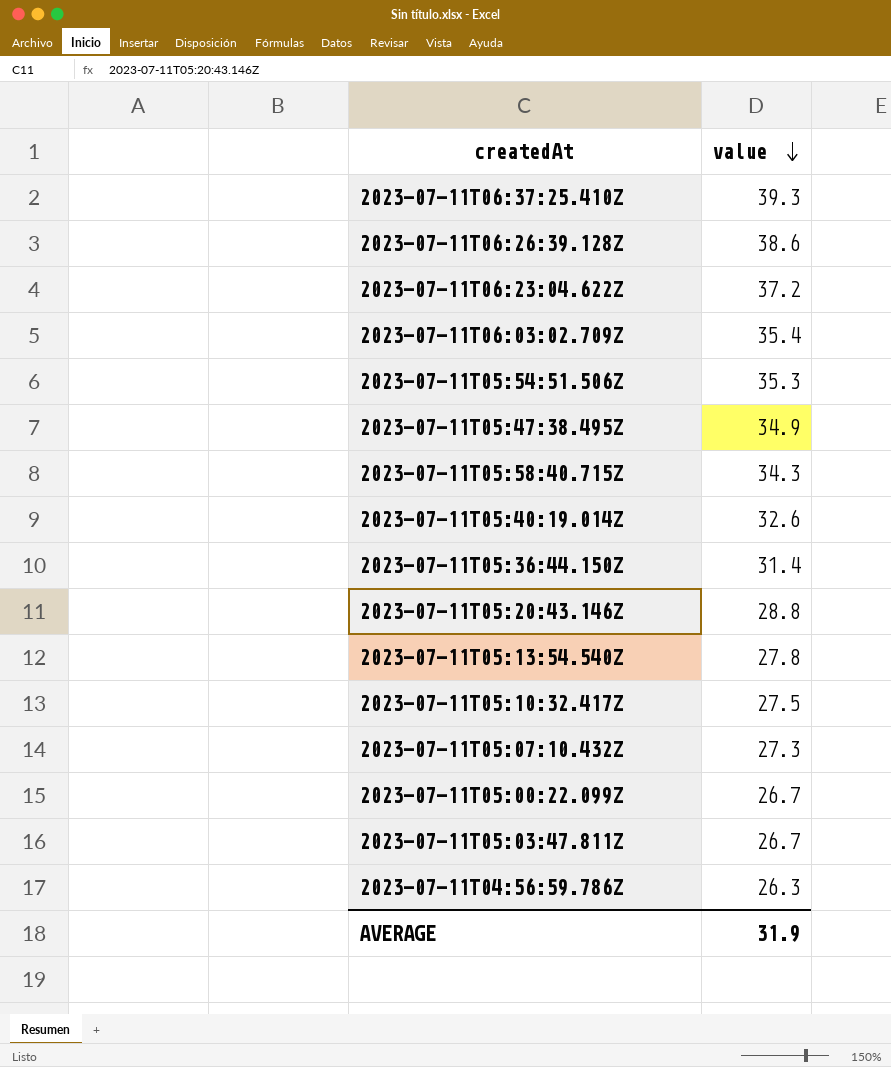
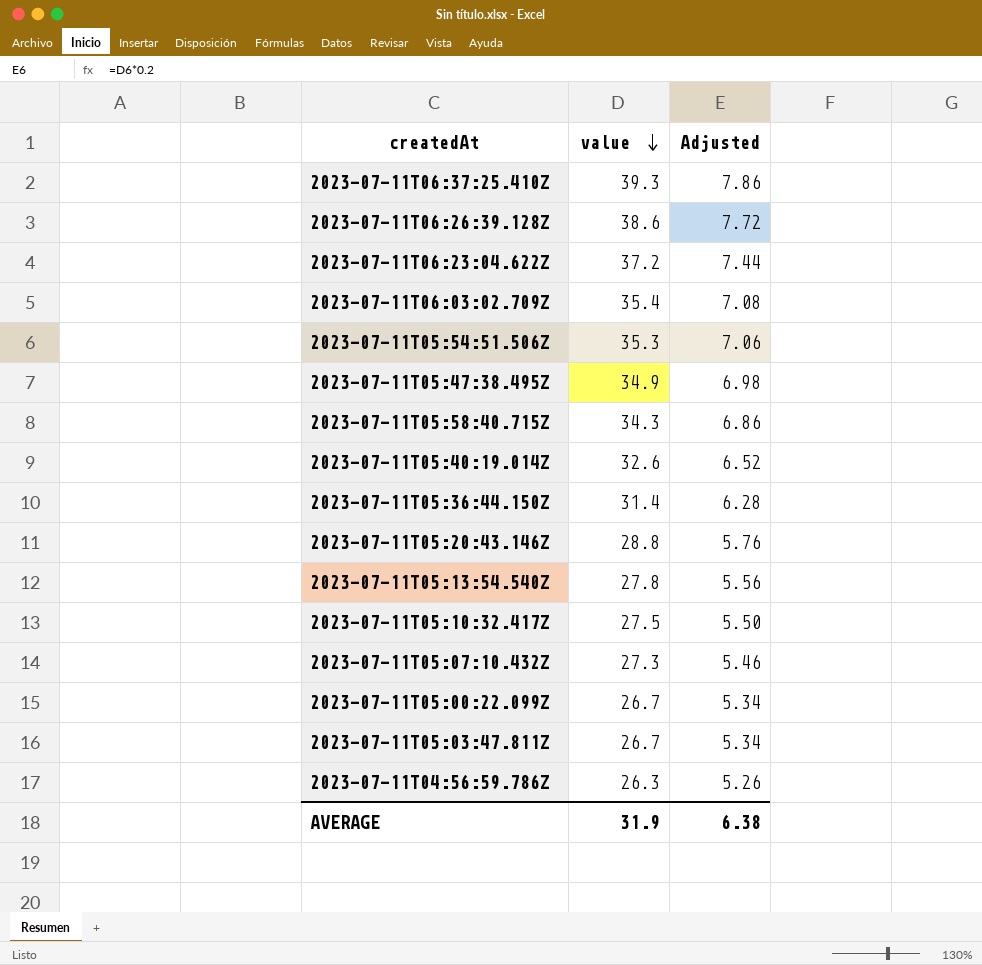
column Adjusted | formula: none -> [value] * 0.2

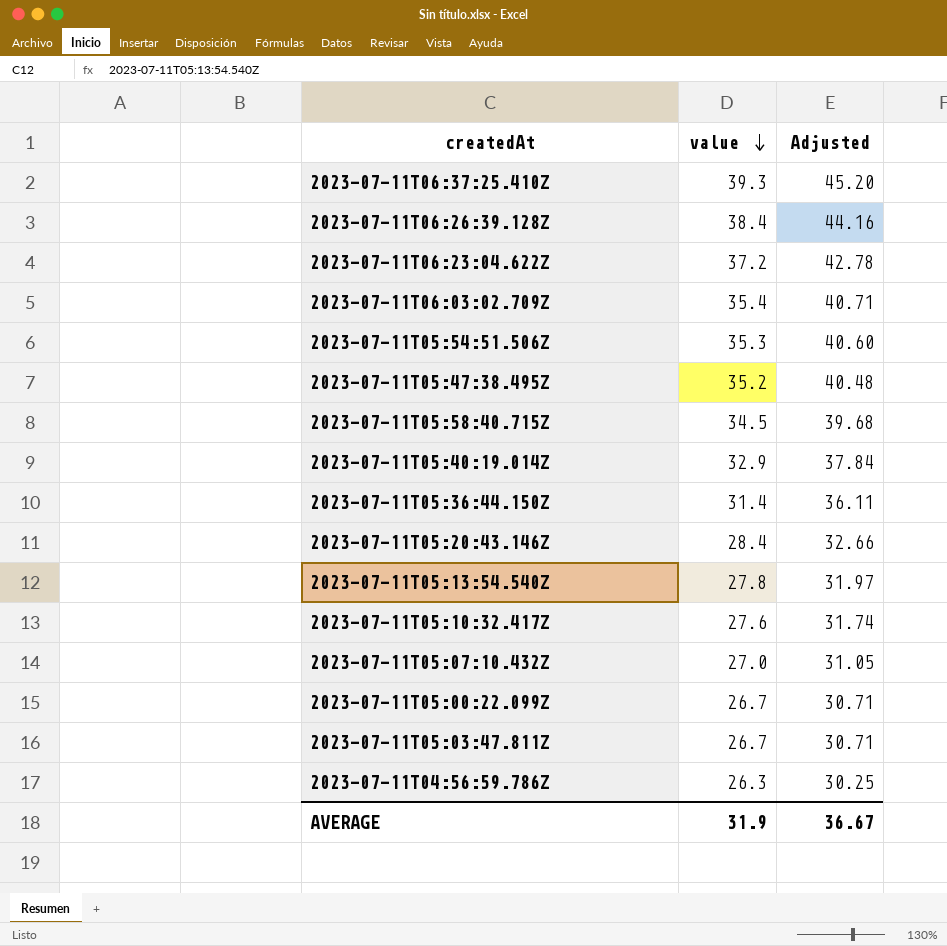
column Adjusted | formula: [value] * 0.2 -> [value] * 1.15
2023-07-11T06:26:39.128Z | value: 38.6 -> 38.4
2023-07-11T05:47:38.495Z | value: 34.9 -> 35.2
2023-07-11T05:58:40.715Z | value: 34.3 -> 34.5
2023-07-11T05:40:19.014Z | value: 32.6 -> 32.9
2023-07-11T05:20:43.146Z | value: 28.8 -> 28.4
2023-07-11T05:10:32.417Z | value: 27.5 -> 27.6
2023-07-11T05:07:10.432Z | value: 27.3 -> 27.0
AVERAGE | Adjusted: 6.38 -> 36.67

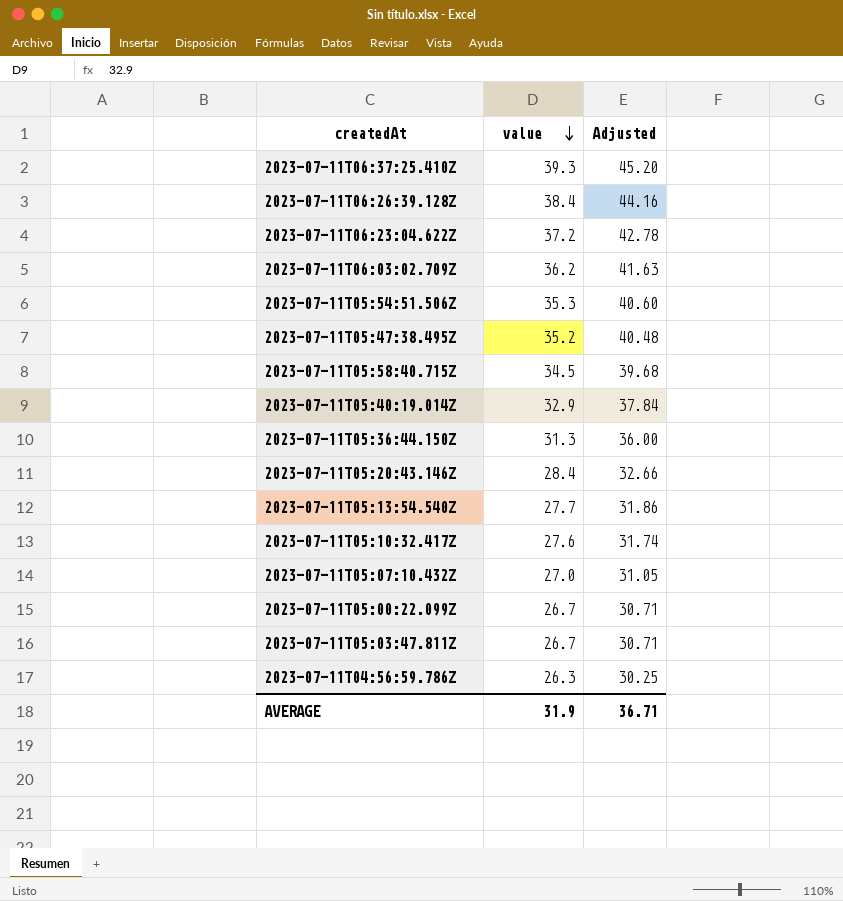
2023-07-11T06:03:02.709Z | value: 35.4 -> 36.2
2023-07-11T06:03:02.709Z | Adjusted: 40.71 -> 41.63
2023-07-11T05:36:44.150Z | value: 31.4 -> 31.3
2023-07-11T05:36:44.150Z | Adjusted: 36.11 -> 36.00
2023-07-11T05:13:54.540Z | value: 27.8 -> 27.7
2023-07-11T05:13:54.540Z | Adjusted: 31.97 -> 31.86
AVERAGE | Adjusted: 36.67 -> 36.71

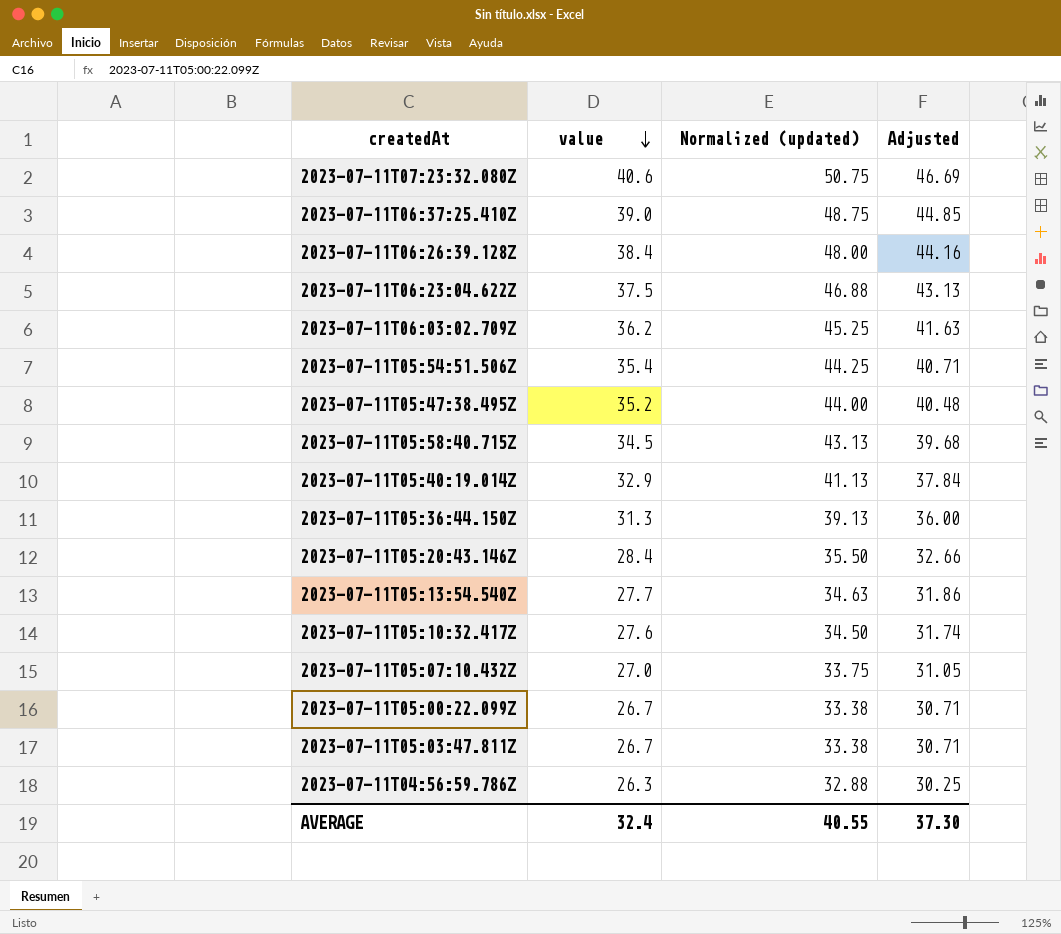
column Normalized (updated) | formula: none -> [value] * 1.25
row 2023-07-11T07:23:32.080Z: none -> 40.6 | 50.75 | 46.69
2023-07-11T06:37:25.410Z | value: 39.3 -> 39.0
2023-07-11T06:37:25.410Z | Adjusted: 45.20 -> 44.85
2023-07-11T06:23:04.622Z | value: 37.2 -> 37.5
2023-07-11T06:23:04.622Z | Adjusted: 42.78 -> 43.13
2023-07-11T05:54:51.506Z | value: 35.3 -> 35.4
2023-07-11T05:54:51.506Z | Adjusted: 40.60 -> 40.71
AVERAGE | value: 31.9 -> 32.4
AVERAGE | Adjusted: 36.71 -> 37.30

